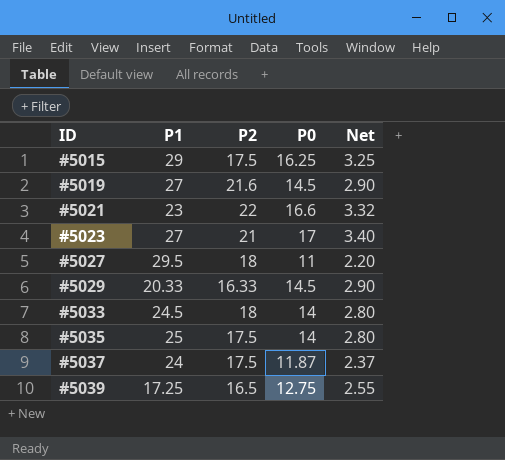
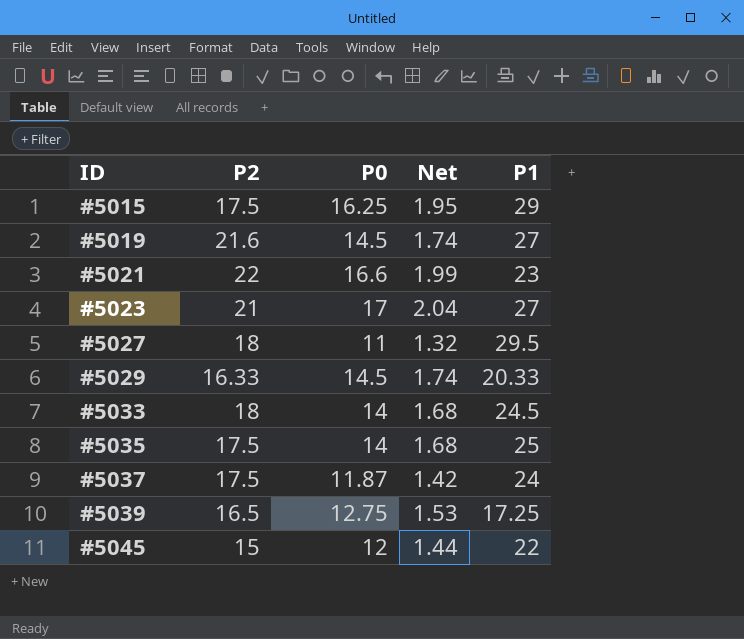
column Net | formula: [P0] * 0.2 -> [P0] * 0.12
column P1 | position: 2 -> 5
row #5045: none -> 15 | 12 | 1.44 | 22

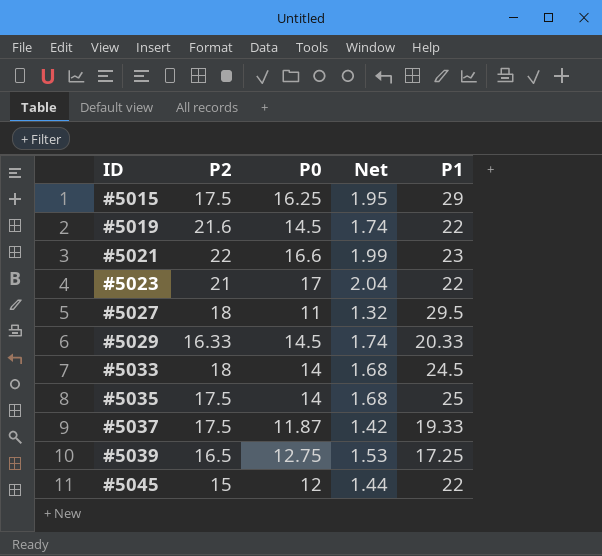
#5019 | P1: 27 -> 22
#5023 | P1: 27 -> 22
#5037 | P1: 24 -> 19.33

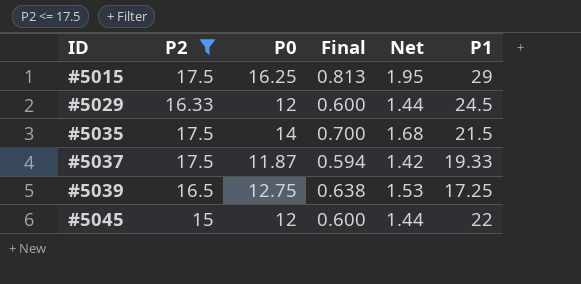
filter: none -> P2 <= 17.5
column Final | formula: none -> [P0] * 0.05
#5029 | P0: 14.5 -> 12
#5029 | Net: 1.74 -> 1.44
#5029 | P1: 20.33 -> 24.5
#5035 | P1: 25 -> 21.5

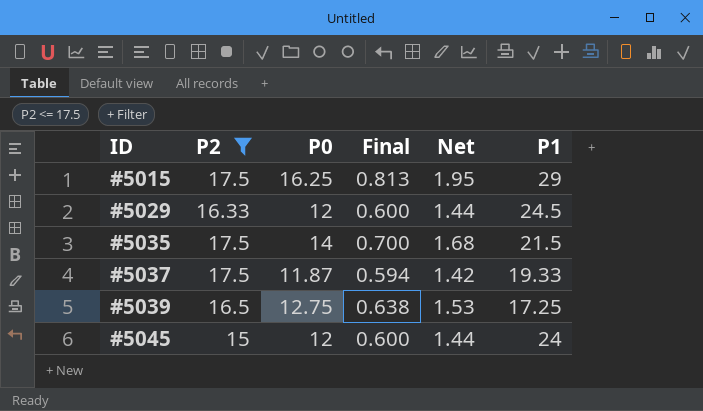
#5045 | P1: 22 -> 24

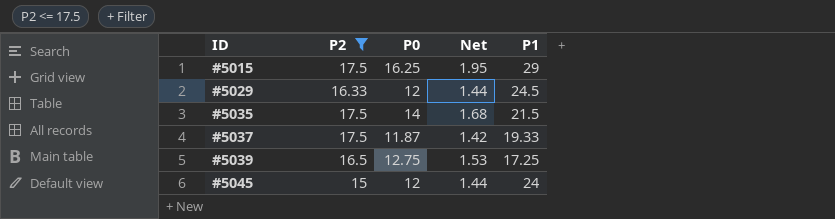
column Final | formula: [P0] * 0.05 -> none

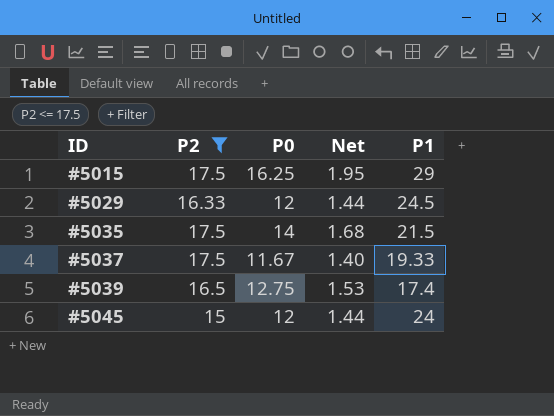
#5037 | P0: 11.87 -> 11.67
#5037 | Net: 1.42 -> 1.40
#5039 | P1: 17.25 -> 17.4

